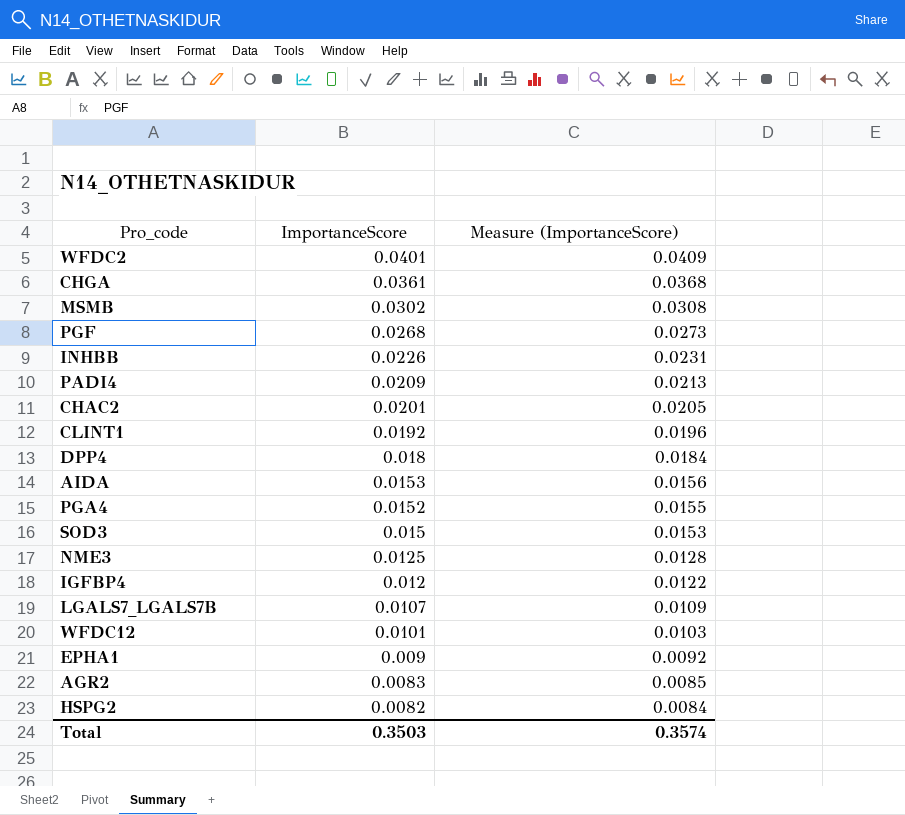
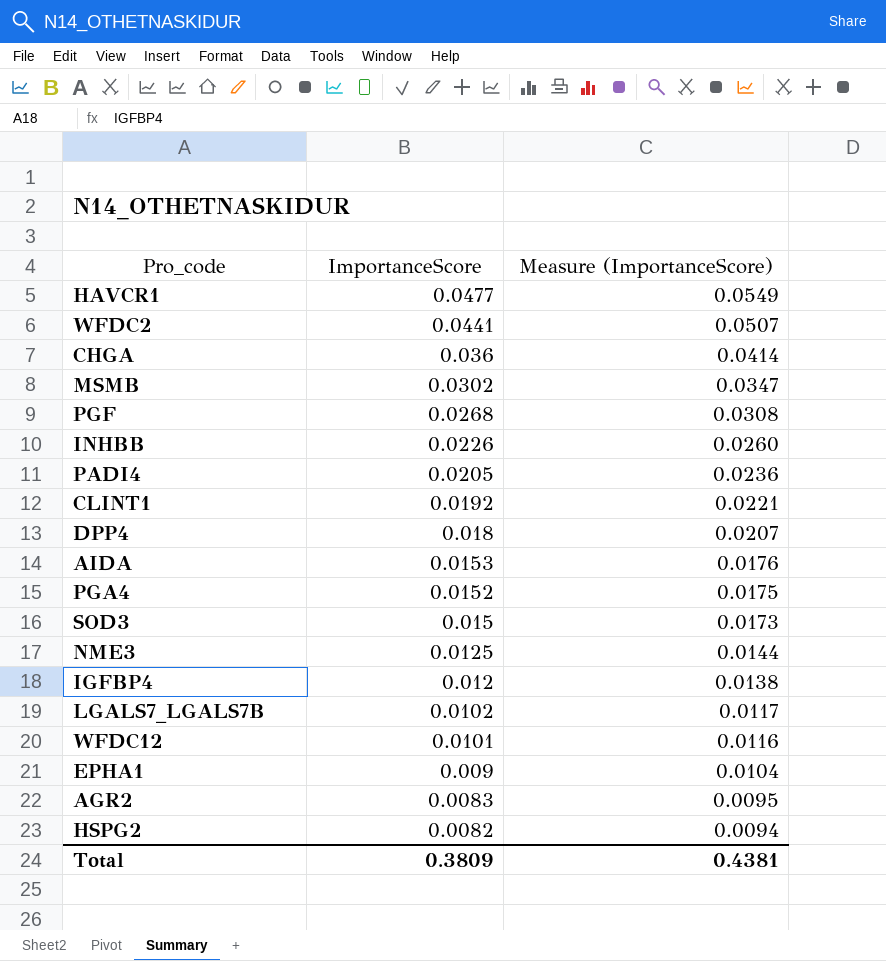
column Measure (ImportanceScore) | formula: [ImportanceScore] * 1.02 -> [ImportanceScore] * 1.15
row CHAC2: 0.0201 | 0.0205 -> none
row HAVCR1: none -> 0.0477 | 0.0549
WFDC2 | ImportanceScore: 0.0401 -> 0.0441
CHGA | ImportanceScore: 0.0361 -> 0.036
PADI4 | ImportanceScore: 0.0209 -> 0.0205
LGALS7_LGALS7B | ImportanceScore: 0.0107 -> 0.0102
Total | ImportanceScore: 0.3503 -> 0.3809
Total | Measure (ImportanceScore): 0.3574 -> 0.4381

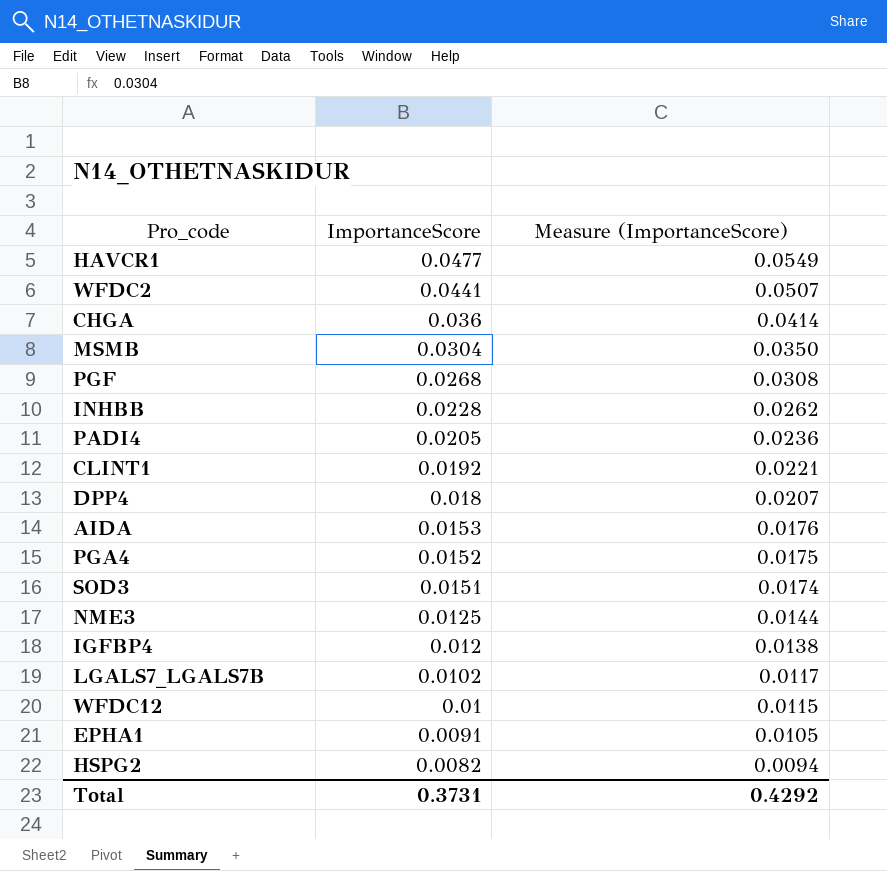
row AGR2: 0.0083 | 0.0095 -> none
MSMB | ImportanceScore: 0.0302 -> 0.0304
MSMB | Measure (ImportanceScore): 0.0347 -> 0.0350
INHBB | ImportanceScore: 0.0226 -> 0.0228
INHBB | Measure (ImportanceScore): 0.0260 -> 0.0262
SOD3 | ImportanceScore: 0.015 -> 0.0151
SOD3 | Measure (ImportanceScore): 0.0173 -> 0.0174
WFDC12 | ImportanceScore: 0.0101 -> 0.01
WFDC12 | Measure (ImportanceScore): 0.0116 -> 0.0115
EPHA1 | ImportanceScore: 0.009 -> 0.0091
EPHA1 | Measure (ImportanceScore): 0.0104 -> 0.0105
Total | ImportanceScore: 0.3809 -> 0.3731
Total | Measure (ImportanceScore): 0.4381 -> 0.4292

